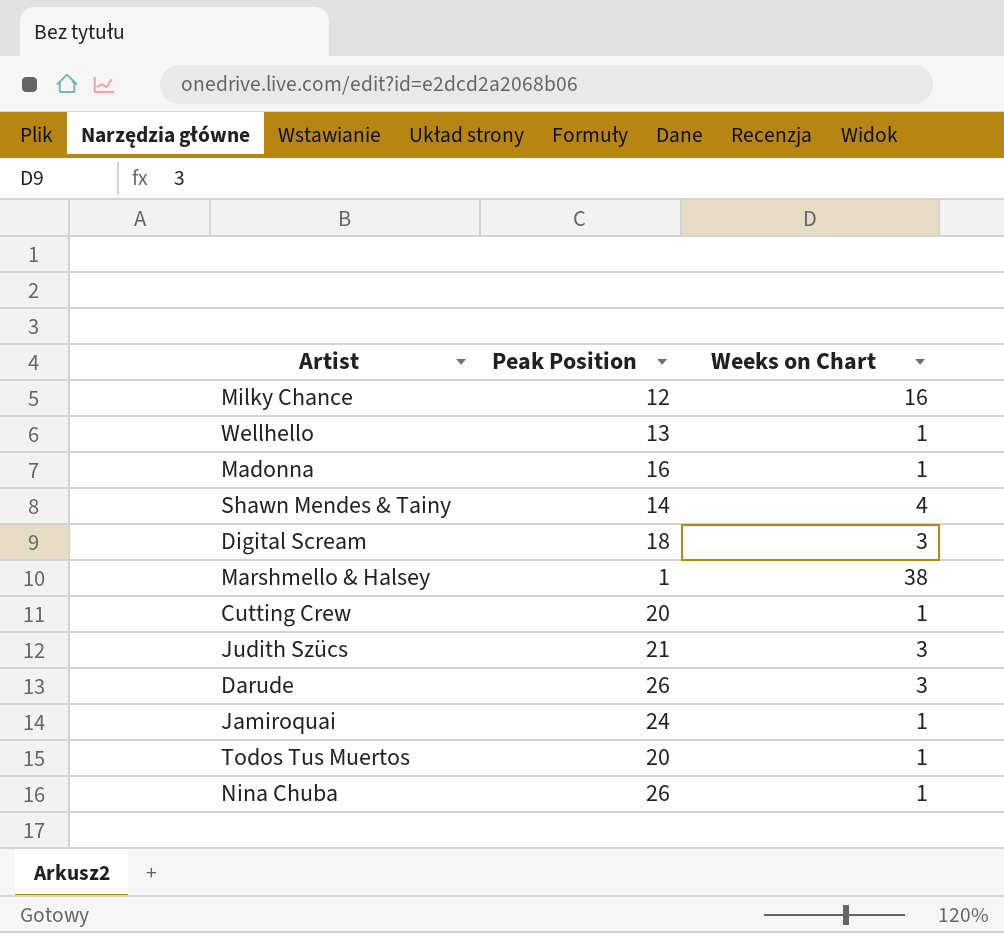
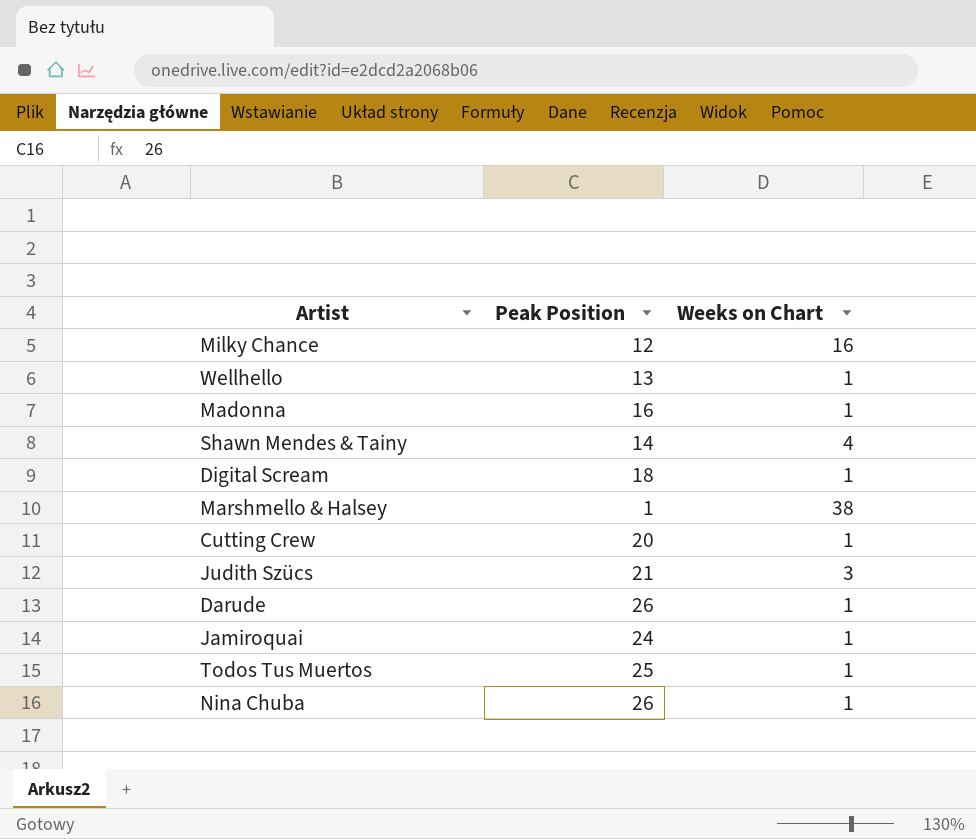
Digital Scream | Weeks on Chart: 3 -> 1
Darude | Weeks on Chart: 3 -> 1
Todos Tus Muertos | Peak Position: 20 -> 25

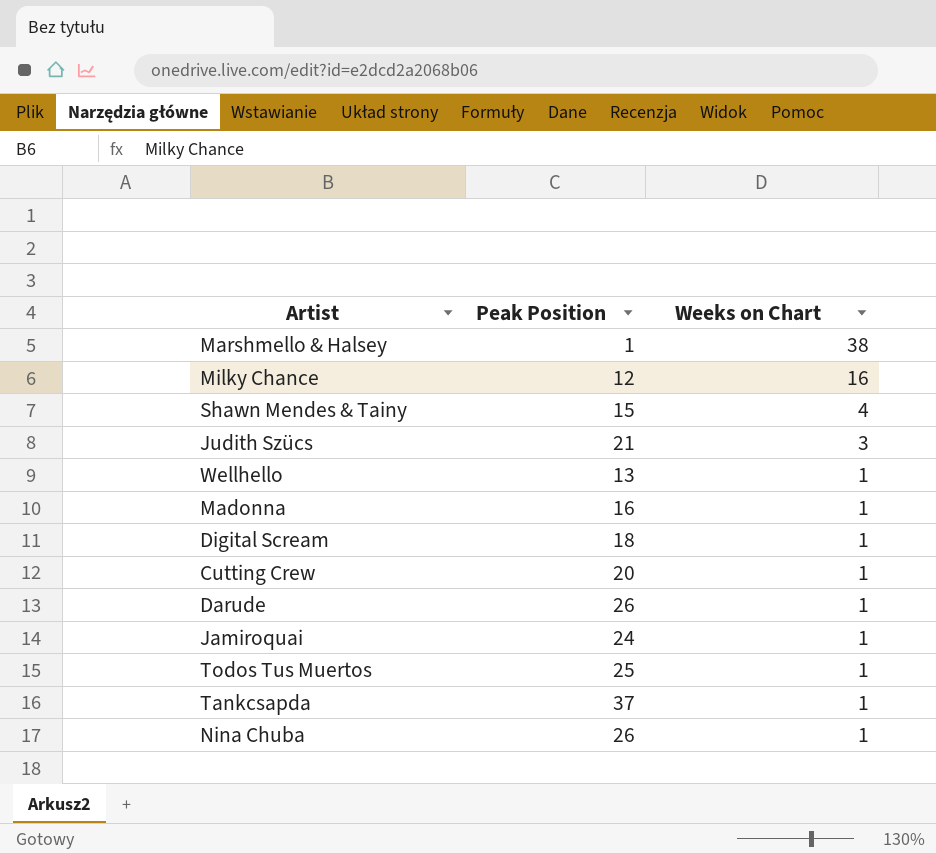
row order: none -> Weeks on Chart descending
Shawn Mendes & Tainy | Peak Position: 14 -> 15
row Tankcsapda: none -> 37 | 1

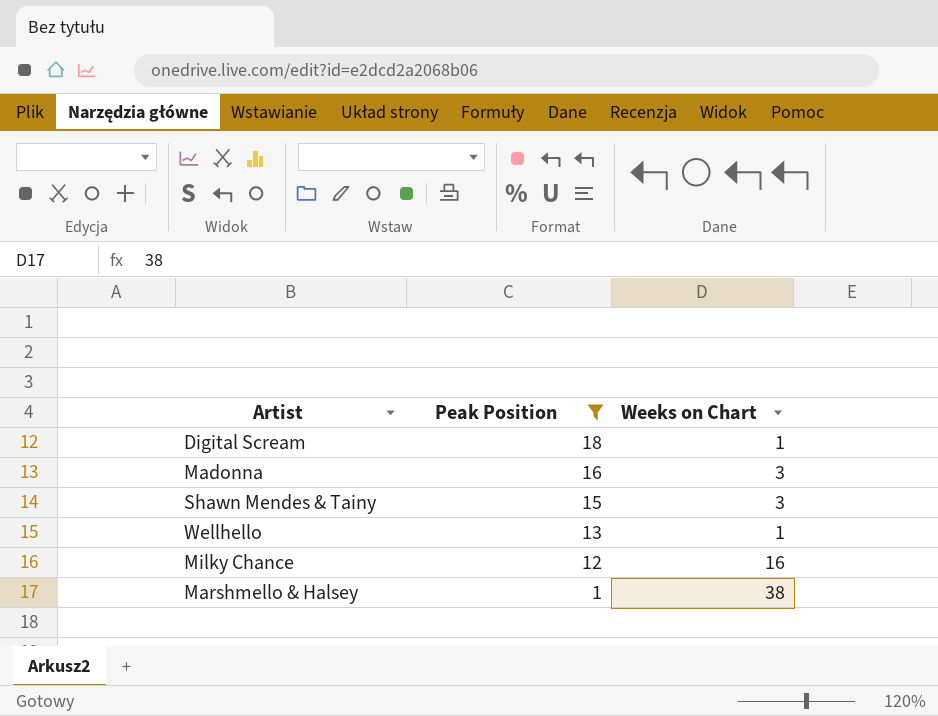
filter: none -> Peak Position <= 18
row order: Weeks on Chart descending -> Peak Position descending
Madonna | Weeks on Chart: 1 -> 3
Shawn Mendes & Tainy | Weeks on Chart: 4 -> 3

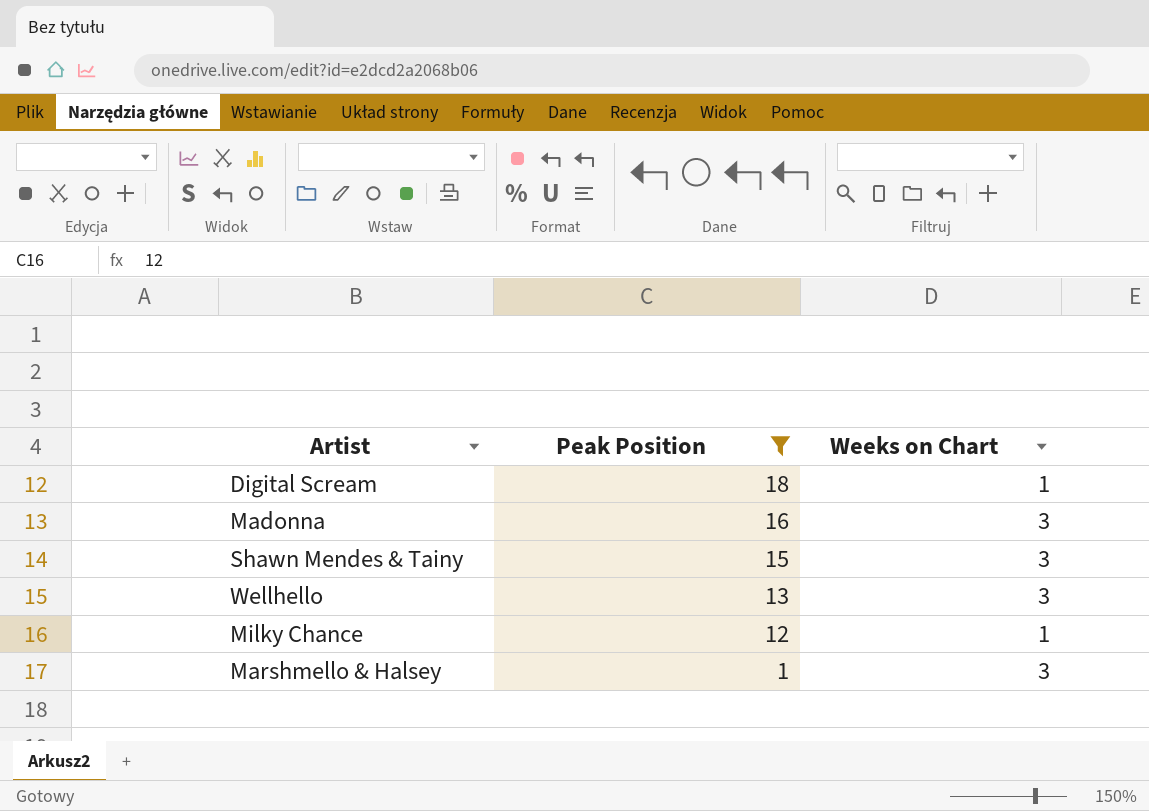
Wellhello | Weeks on Chart: 1 -> 3
Milky Chance | Weeks on Chart: 16 -> 1
Marshmello & Halsey | Weeks on Chart: 38 -> 3

